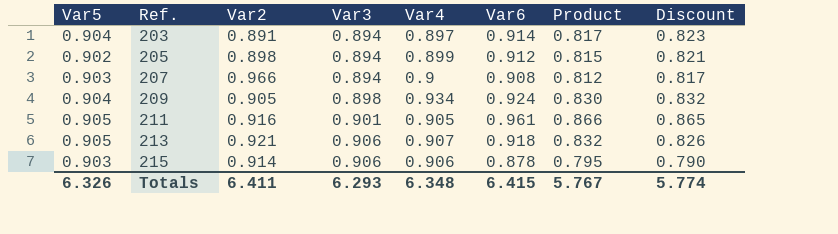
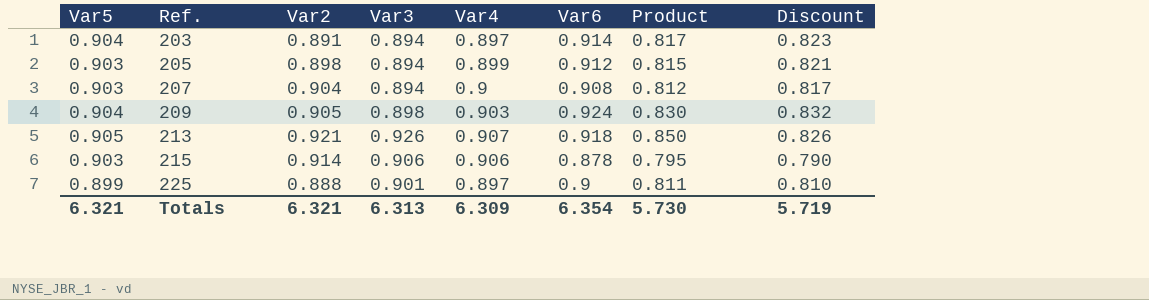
row 211: 0.905 | 0.916 | 0.901 | 0.905 | 0.961 | 0.866 | 0.865 -> none
205 | Var5: 0.902 -> 0.903
207 | Var2: 0.966 -> 0.904
209 | Var4: 0.934 -> 0.903
213 | Var3: 0.906 -> 0.926
213 | Product: 0.832 -> 0.850
row 225: none -> 0.899 | 0.888 | 0.901 | 0.897 | 0.9 | 0.811 | 0.810
Totals | Var5: 6.326 -> 6.321
Totals | Var2: 6.411 -> 6.321
Totals | Var3: 6.293 -> 6.313
Totals | Var4: 6.348 -> 6.309
Totals | Var6: 6.415 -> 6.354
Totals | Product: 5.767 -> 5.730
Totals | Discount: 5.774 -> 5.719

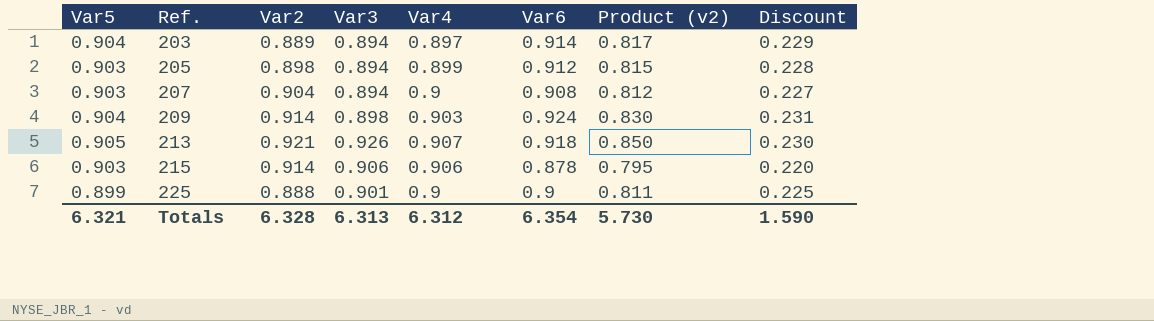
column name: Product -> Product (v2)
column Discount | formula: [Var6] * 0.9 -> [Var6] * 0.25
203 | Var2: 0.891 -> 0.889
209 | Var2: 0.905 -> 0.914
225 | Var4: 0.897 -> 0.9
Totals | Var2: 6.321 -> 6.328
Totals | Var4: 6.309 -> 6.312
Totals | Discount: 5.719 -> 1.590

